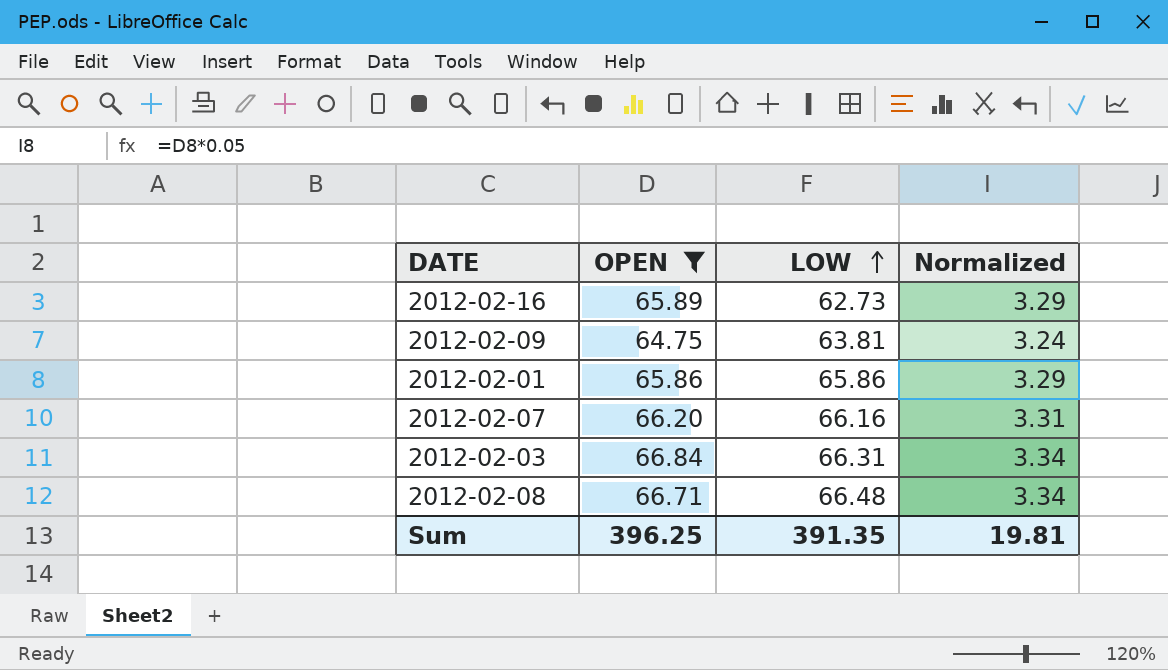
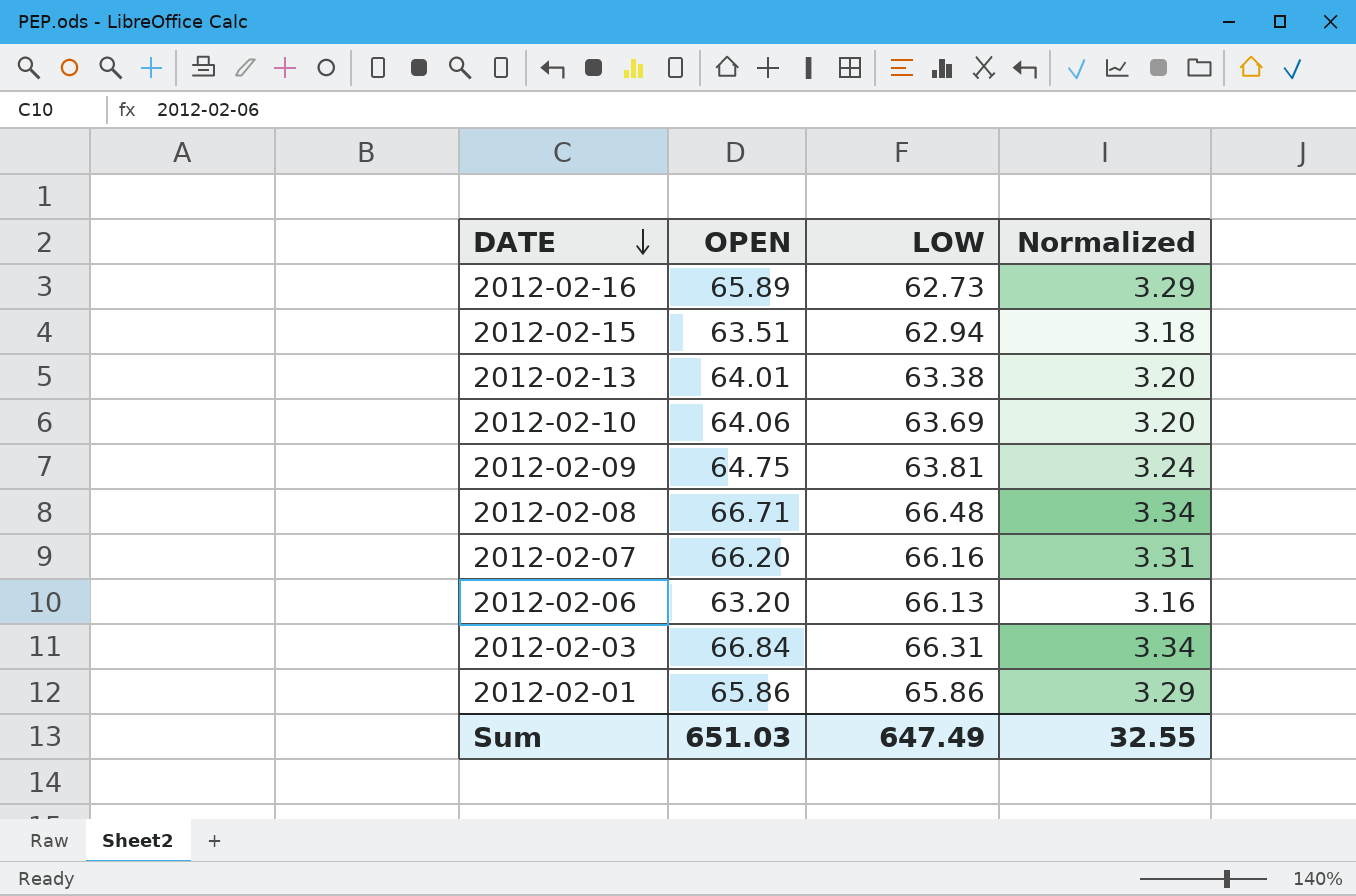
filter: OPEN >= 64.75 -> none
row order: LOW ascending -> DATE descending
Sum | OPEN: 396.25 -> 651.03
Sum | LOW: 391.35 -> 647.49
Sum | Normalized: 19.81 -> 32.55

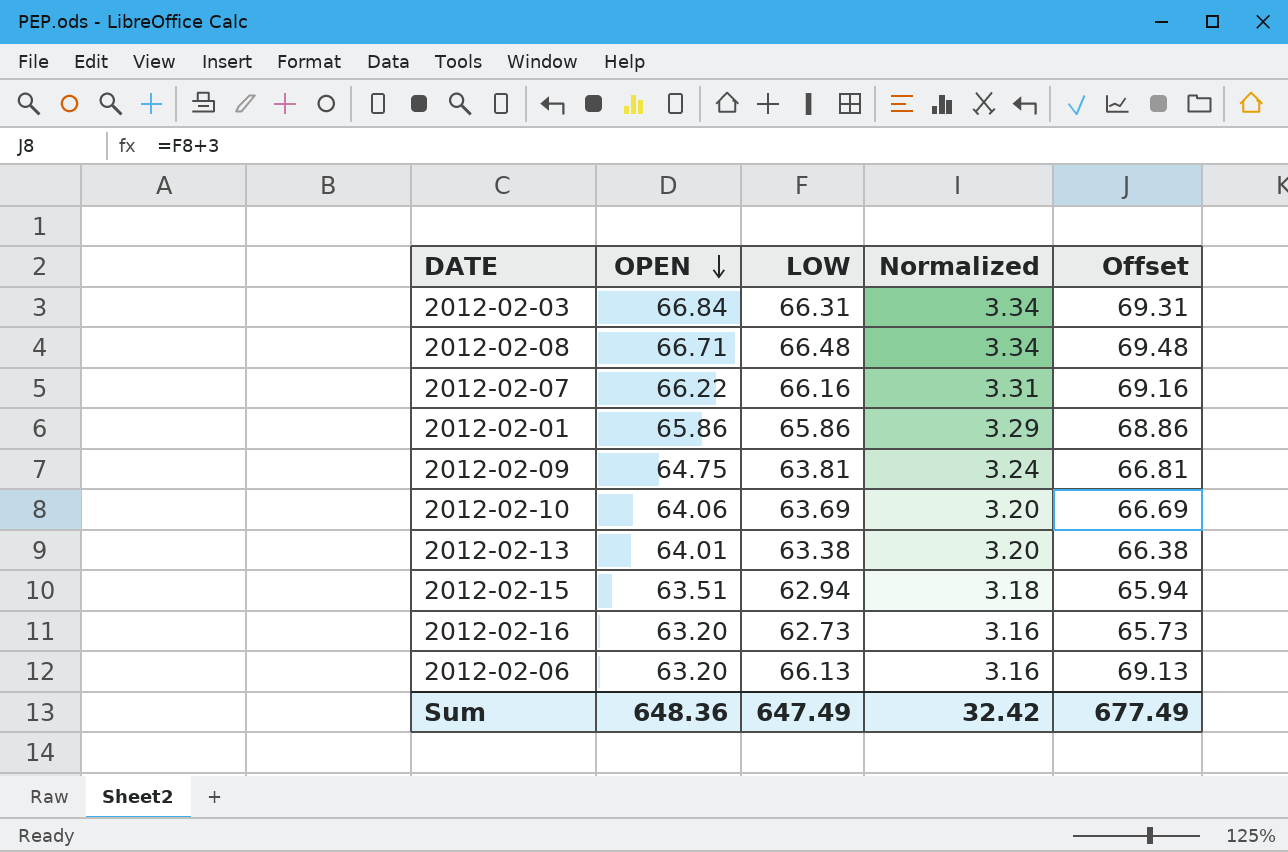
row order: DATE descending -> OPEN descending
column Offset | formula: none -> [LOW] + 3
2012-02-07 | OPEN: 66.20 -> 66.22
2012-02-16 | OPEN: 65.89 -> 63.20
2012-02-16 | Normalized: 3.29 -> 3.16
Sum | OPEN: 651.03 -> 648.36
Sum | Normalized: 32.55 -> 32.42

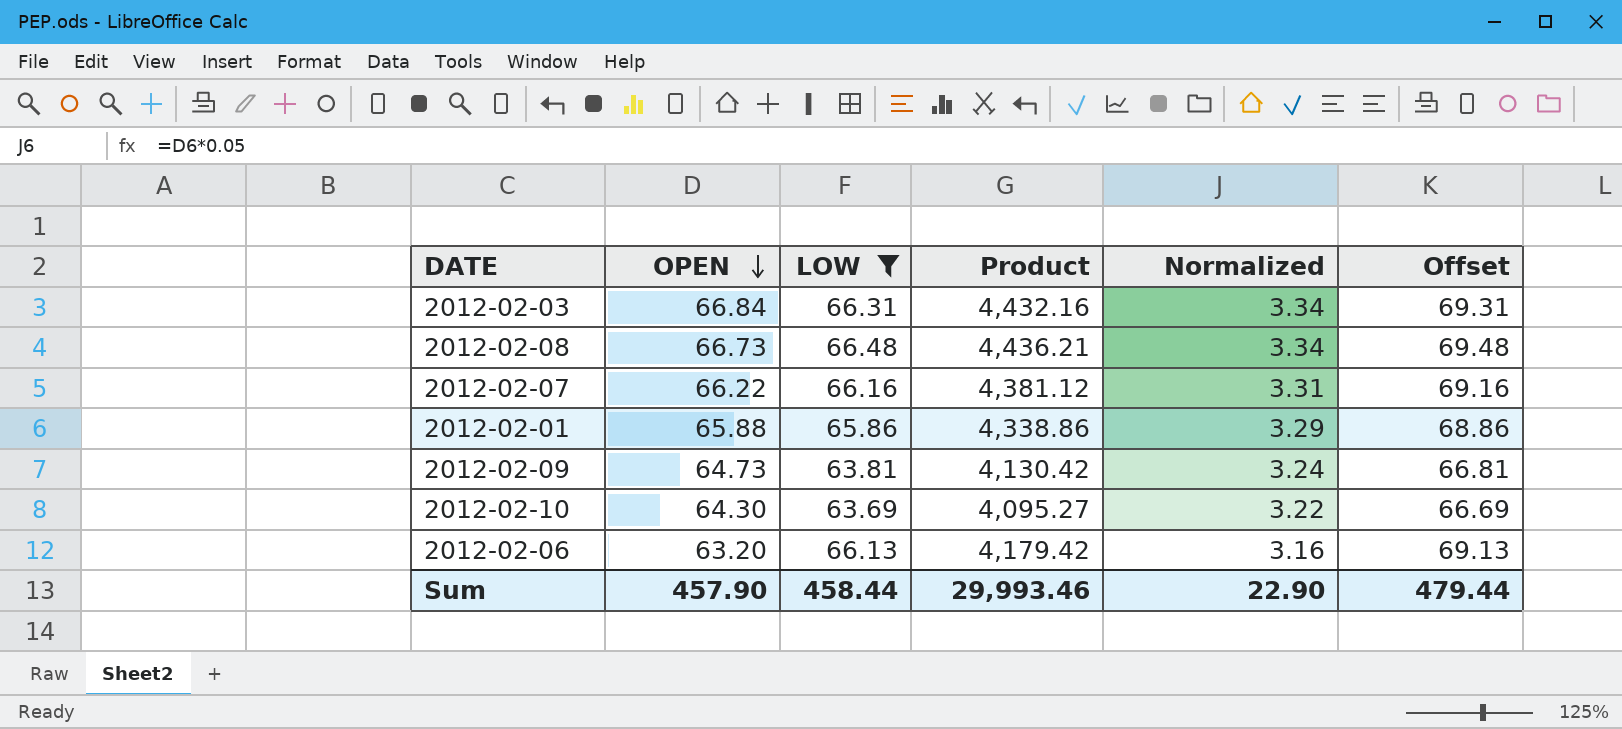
filter: none -> LOW >= 63.69
column Product | formula: none -> [OPEN] * [LOW]
2012-02-08 | OPEN: 66.71 -> 66.73
2012-02-01 | OPEN: 65.86 -> 65.88
2012-02-09 | OPEN: 64.75 -> 64.73
2012-02-10 | OPEN: 64.06 -> 64.30
2012-02-10 | Normalized: 3.20 -> 3.22
Sum | OPEN: 648.36 -> 457.90
Sum | LOW: 647.49 -> 458.44
Sum | Normalized: 32.42 -> 22.90
Sum | Offset: 677.49 -> 479.44

